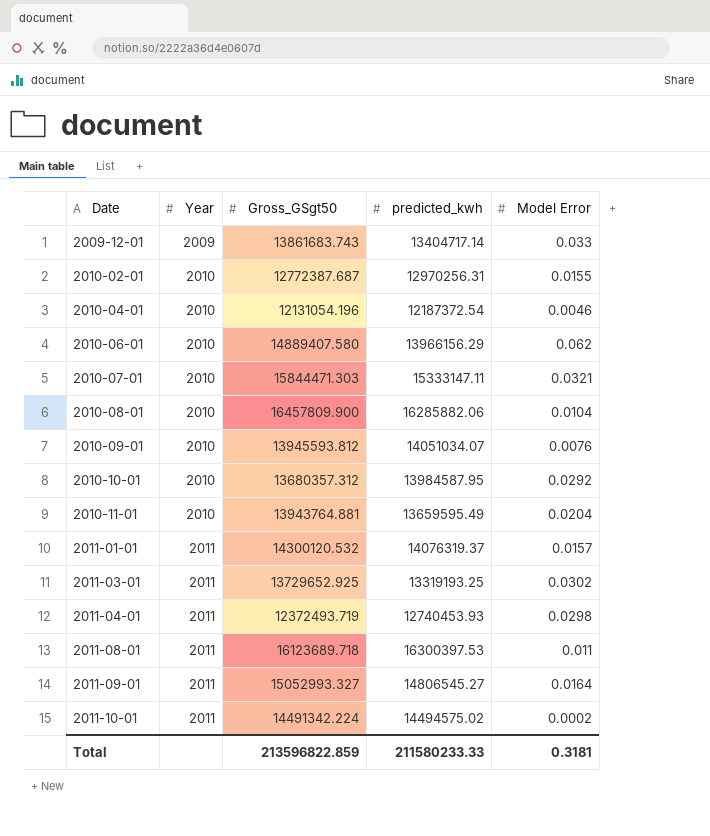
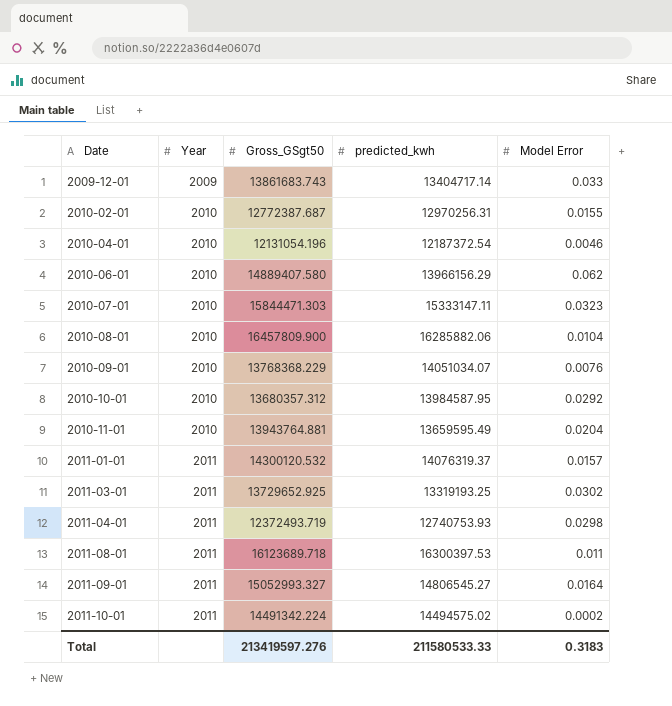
2010-07-01 | Model Error: 0.0321 -> 0.0323
2010-09-01 | Gross_GSgt50: 13945593.812 -> 13768368.229
2011-04-01 | predicted_kwh: 12740453.93 -> 12740753.93
Total | Gross_GSgt50: 213596822.859 -> 213419597.276
Total | predicted_kwh: 211580233.33 -> 211580533.33
Total | Model Error: 0.3181 -> 0.3183

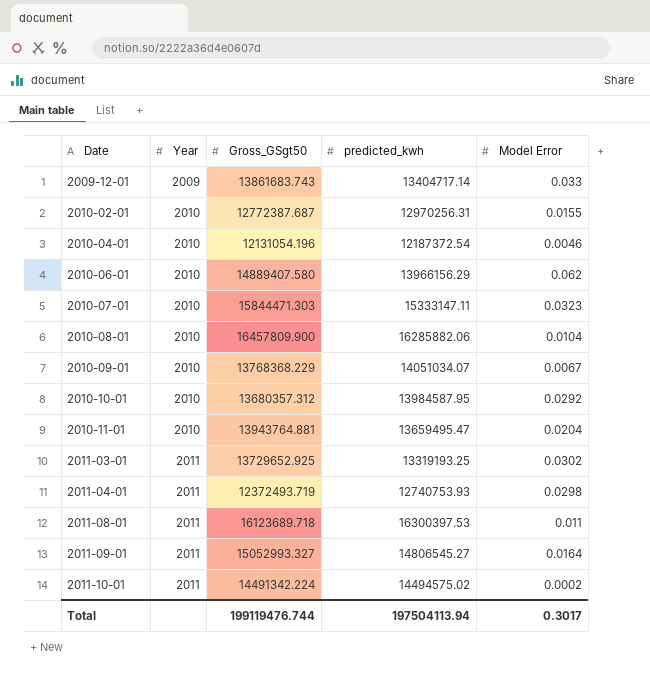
row 2011-01-01: 2011 | 14300120.532 | 14076319.37 | 0.0157 -> none
2010-09-01 | Model Error: 0.0076 -> 0.0067
2010-11-01 | predicted_kwh: 13659595.49 -> 13659495.47
Total | Gross_GSgt50: 213419597.276 -> 199119476.744
Total | predicted_kwh: 211580533.33 -> 197504113.94
Total | Model Error: 0.3183 -> 0.3017

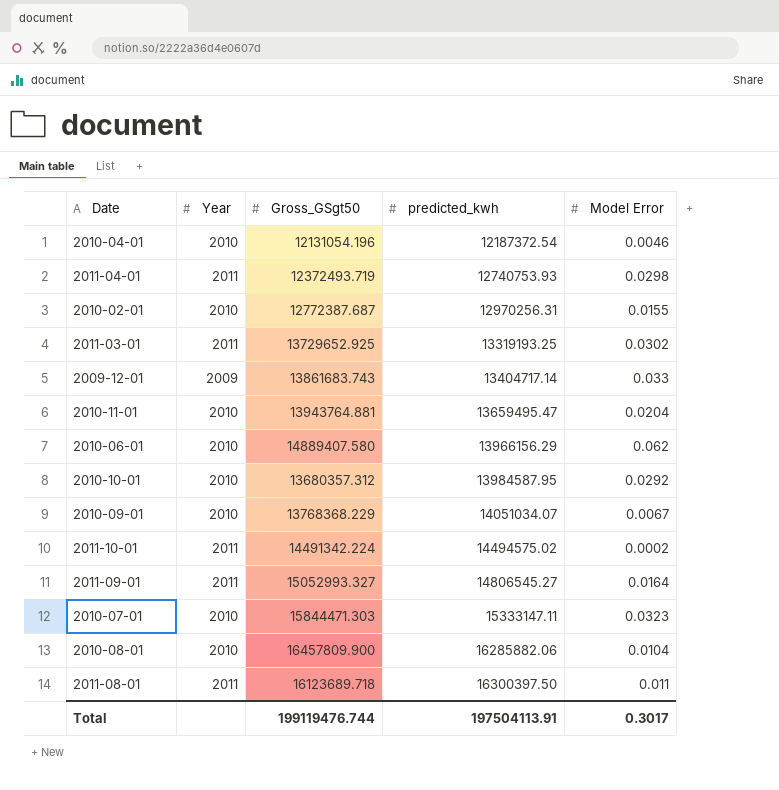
row order: Date ascending -> predicted_kwh ascending
2011-08-01 | predicted_kwh: 16300397.53 -> 16300397.50
Total | predicted_kwh: 197504113.94 -> 197504113.91

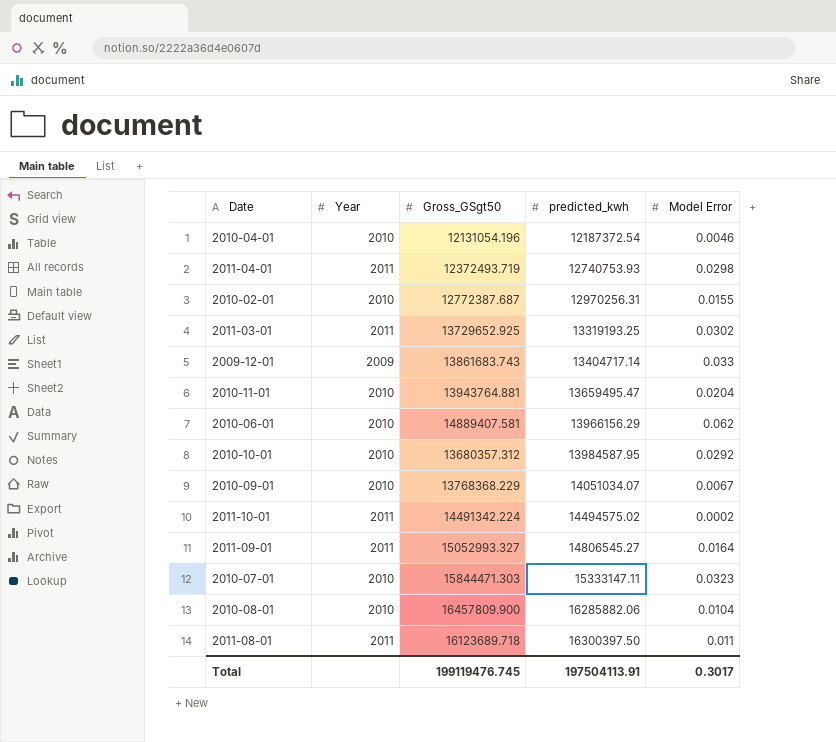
2010-06-01 | Gross_GSgt50: 14889407.580 -> 14889407.581
Total | Gross_GSgt50: 199119476.744 -> 199119476.745

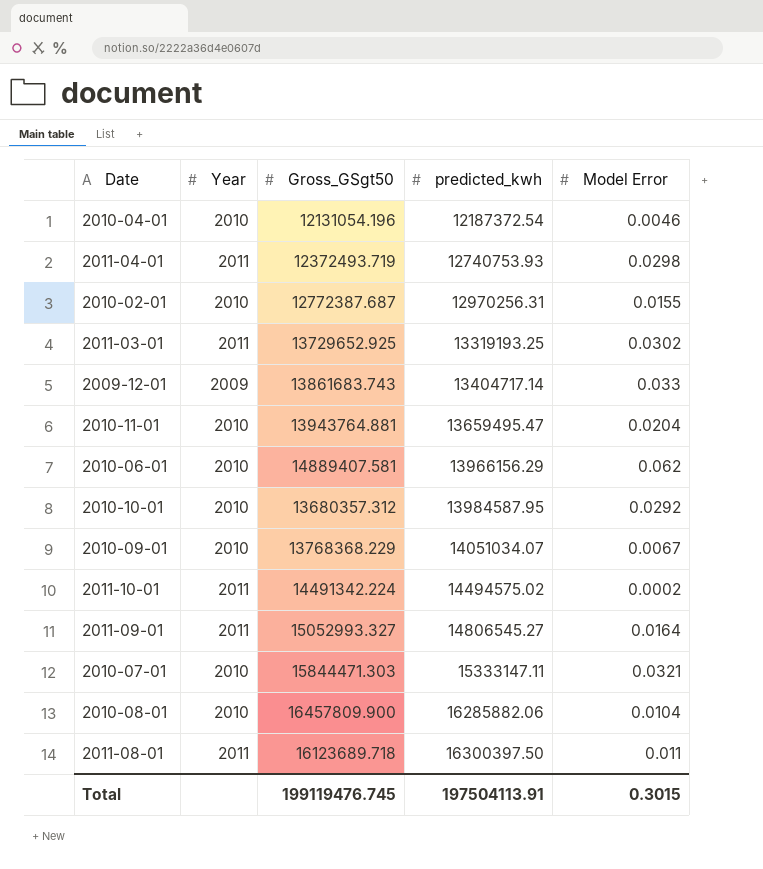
2010-07-01 | Model Error: 0.0323 -> 0.0321
Total | Model Error: 0.3017 -> 0.3015

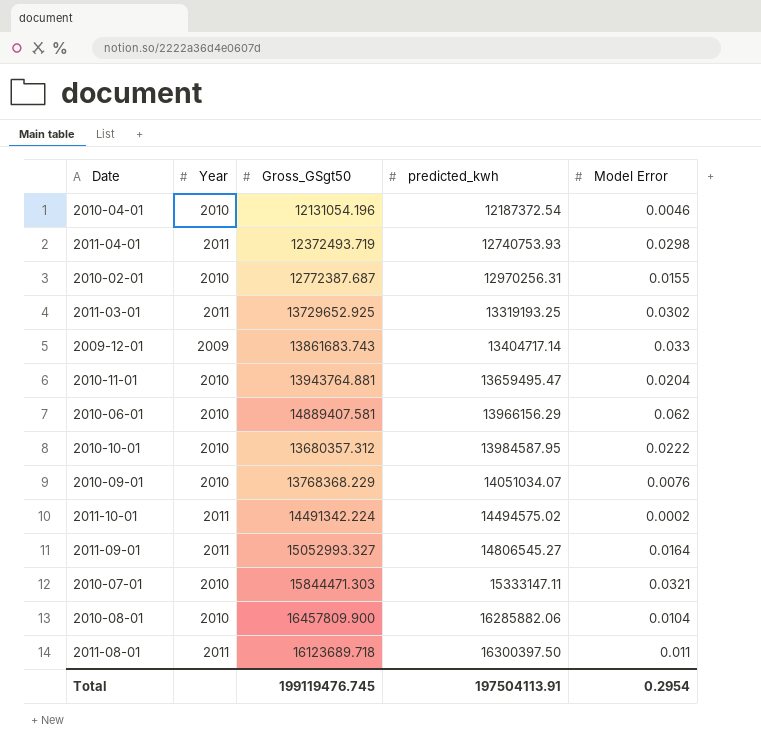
2010-10-01 | Model Error: 0.0292 -> 0.0222
2010-09-01 | Model Error: 0.0067 -> 0.0076
Total | Model Error: 0.3015 -> 0.2954

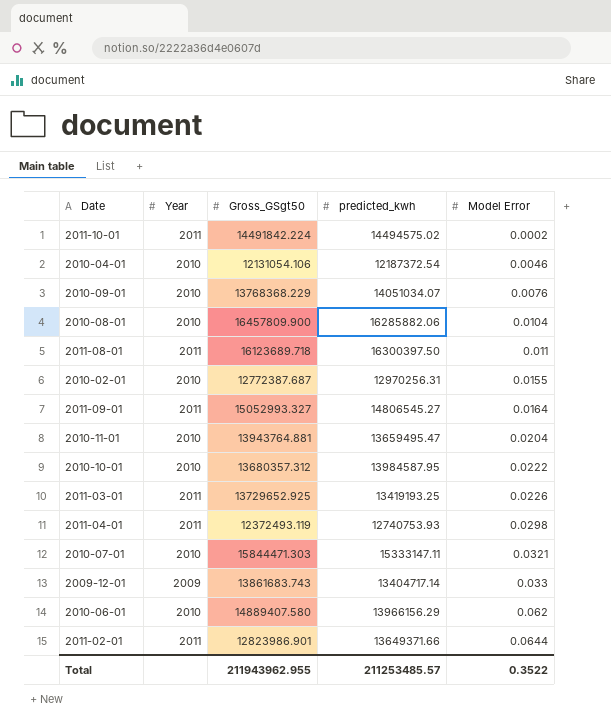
row order: predicted_kwh ascending -> Model Error ascending
2011-10-01 | Gross_GSgt50: 14491342.224 -> 14491842.224
2010-04-01 | Gross_GSgt50: 12131054.196 -> 12131054.106
2011-03-01 | predicted_kwh: 13319193.25 -> 13419193.25
2011-03-01 | Model Error: 0.0302 -> 0.0226
2011-04-01 | Gross_GSgt50: 12372493.719 -> 12372493.119
2010-06-01 | Gross_GSgt50: 14889407.581 -> 14889407.580
row 2011-02-01: none -> 2011 | 12823986.901 | 13649371.66 | 0.0644
Total | Gross_GSgt50: 199119476.745 -> 211943962.955
Total | predicted_kwh: 197504113.91 -> 211253485.57
Total | Model Error: 0.2954 -> 0.3522

